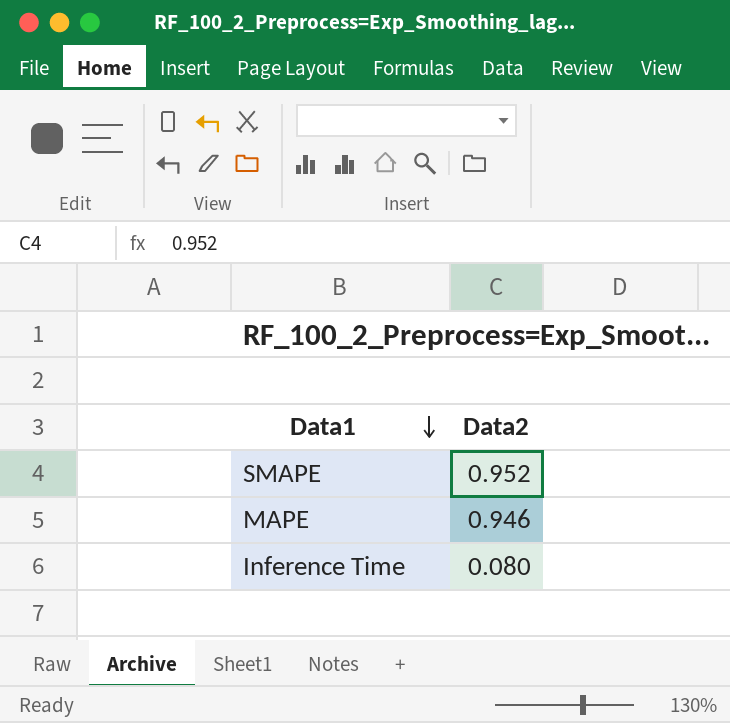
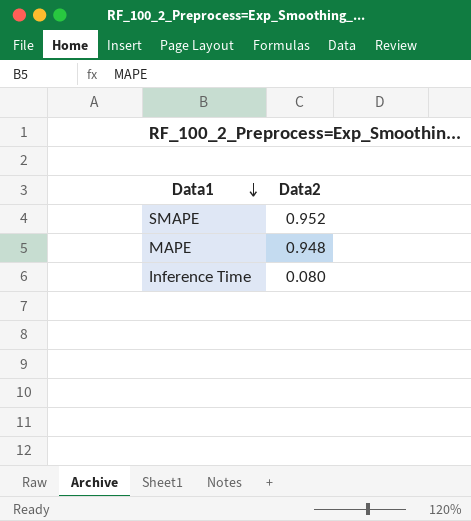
MAPE | Data2: 0.946 -> 0.948

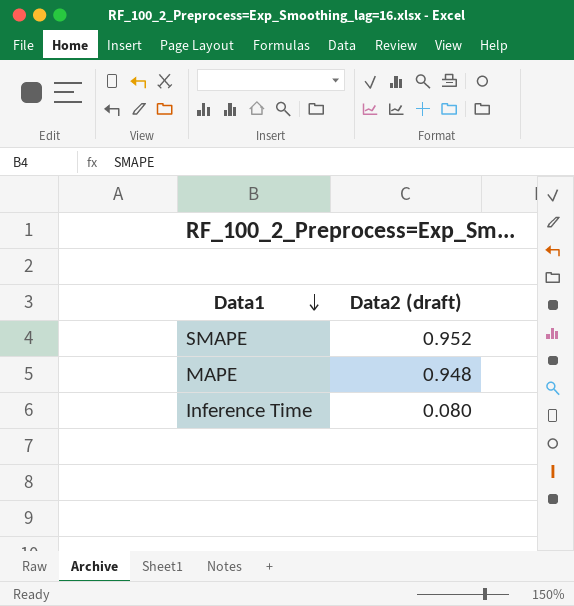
column name: Data2 -> Data2 (draft)

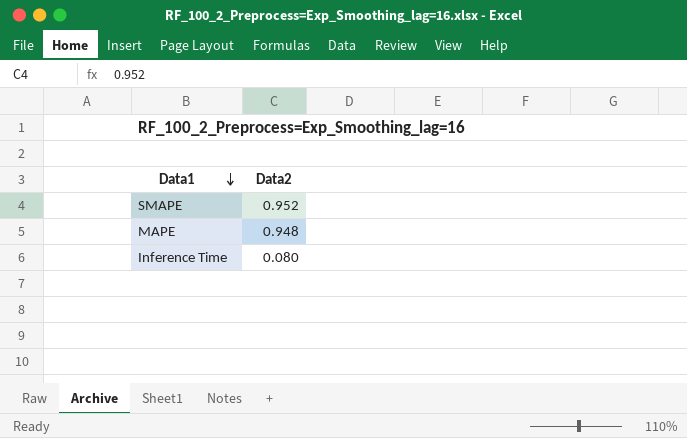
column name: Data2 (draft) -> Data2

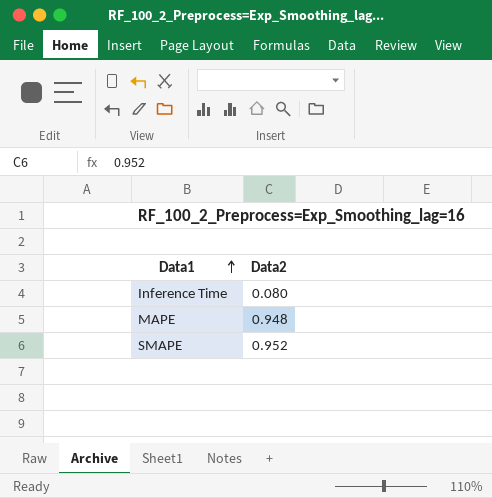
row order: Data1 descending -> Data1 ascending

